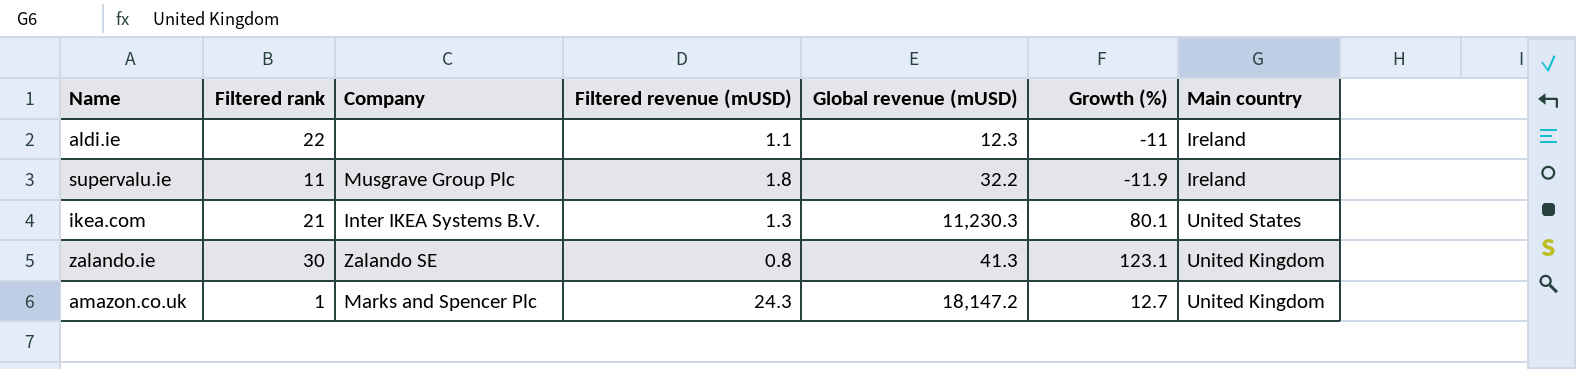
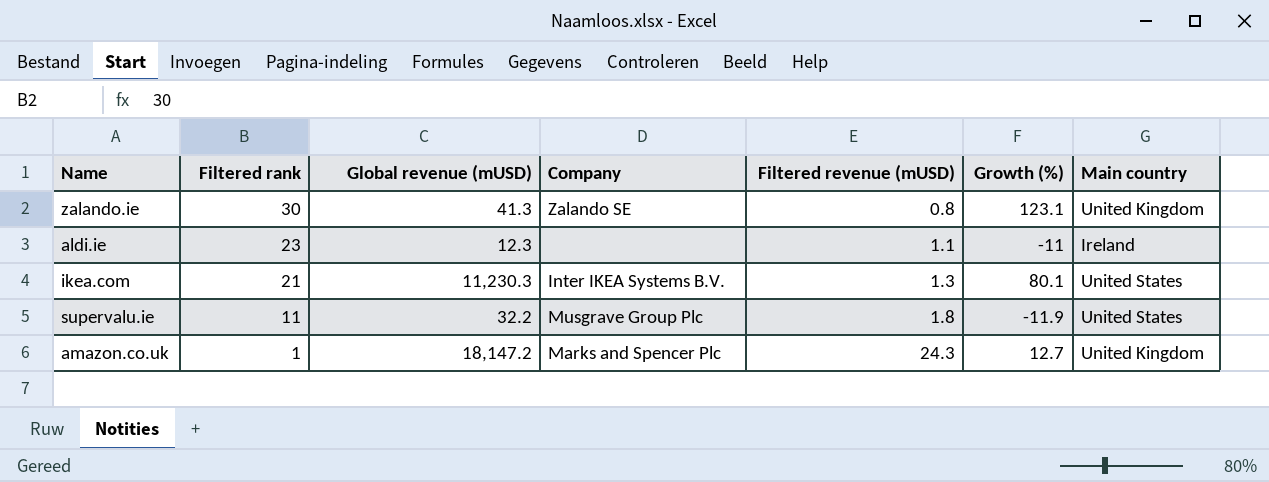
row order: none -> Filtered rank descending
column Global revenue (mUSD) | position: 5 -> 3
aldi.ie | Filtered rank: 22 -> 23
supervalu.ie | Main country: Ireland -> United States

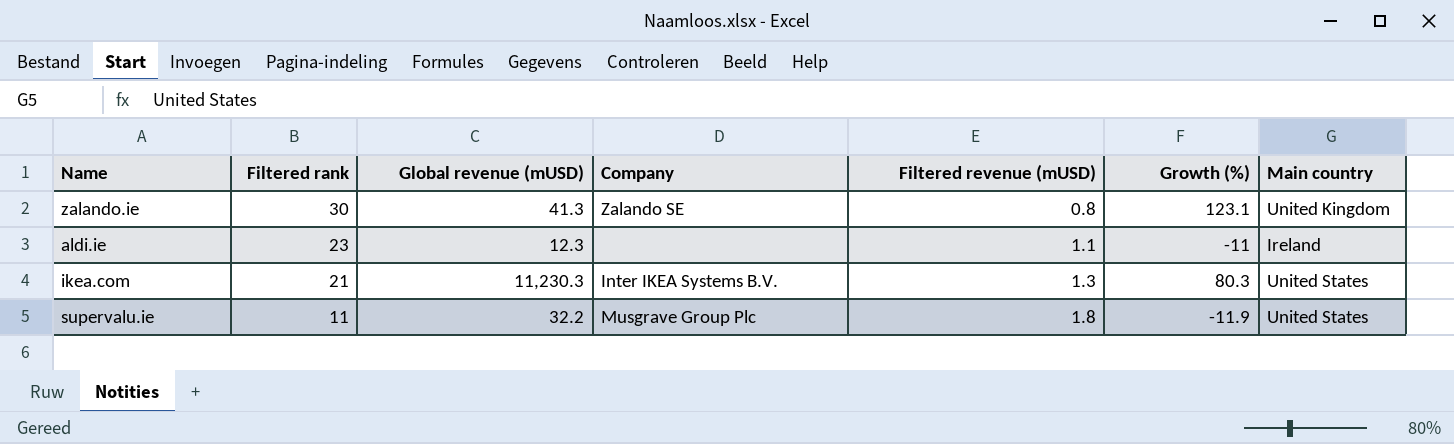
row amazon.co.uk: 1 | 18,147.2 | Marks and Spencer Plc | 24.3 | 12.7 | United Kingdom -> none
ikea.com | Growth (%): 80.1 -> 80.3

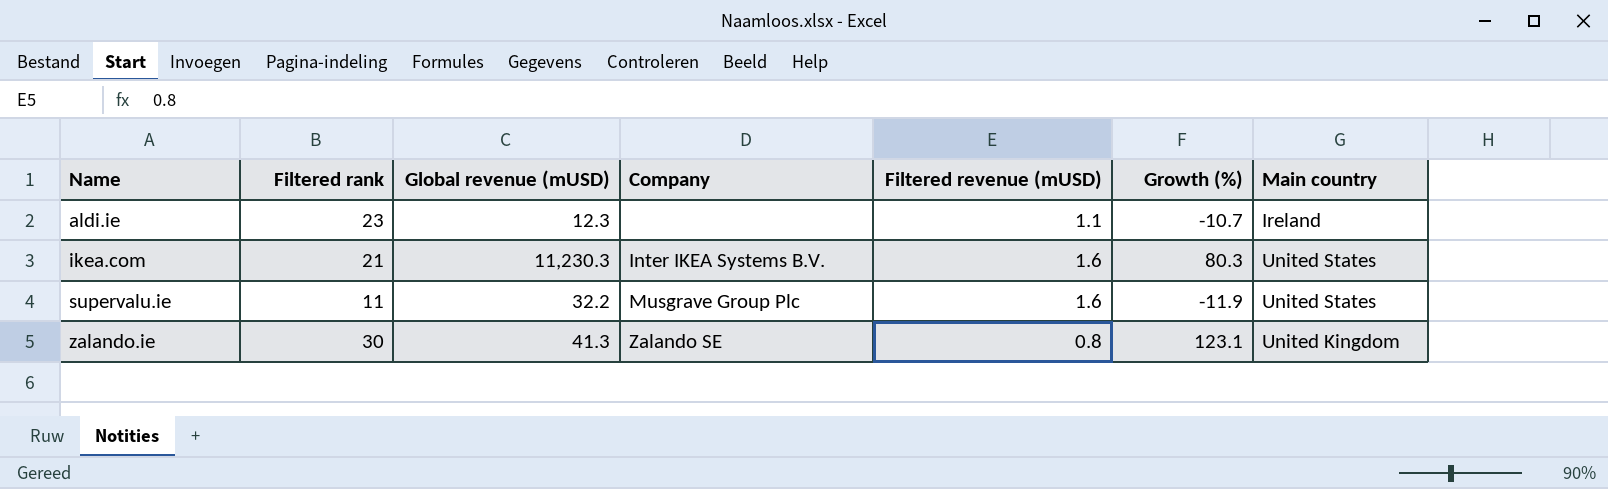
row order: Filtered rank descending -> Name ascending
aldi.ie | Growth (%): -11 -> -10.7
ikea.com | Filtered revenue (mUSD): 1.3 -> 1.6
supervalu.ie | Filtered revenue (mUSD): 1.8 -> 1.6

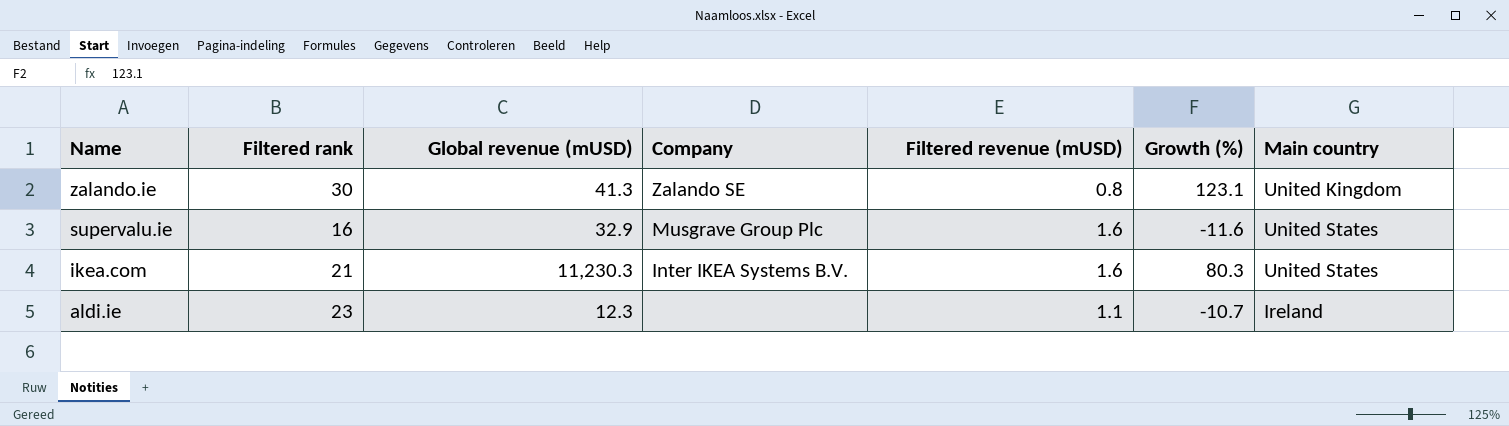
row order: Name ascending -> Name descending
supervalu.ie | Filtered rank: 11 -> 16
supervalu.ie | Global revenue (mUSD): 32.2 -> 32.9
supervalu.ie | Growth (%): -11.9 -> -11.6

